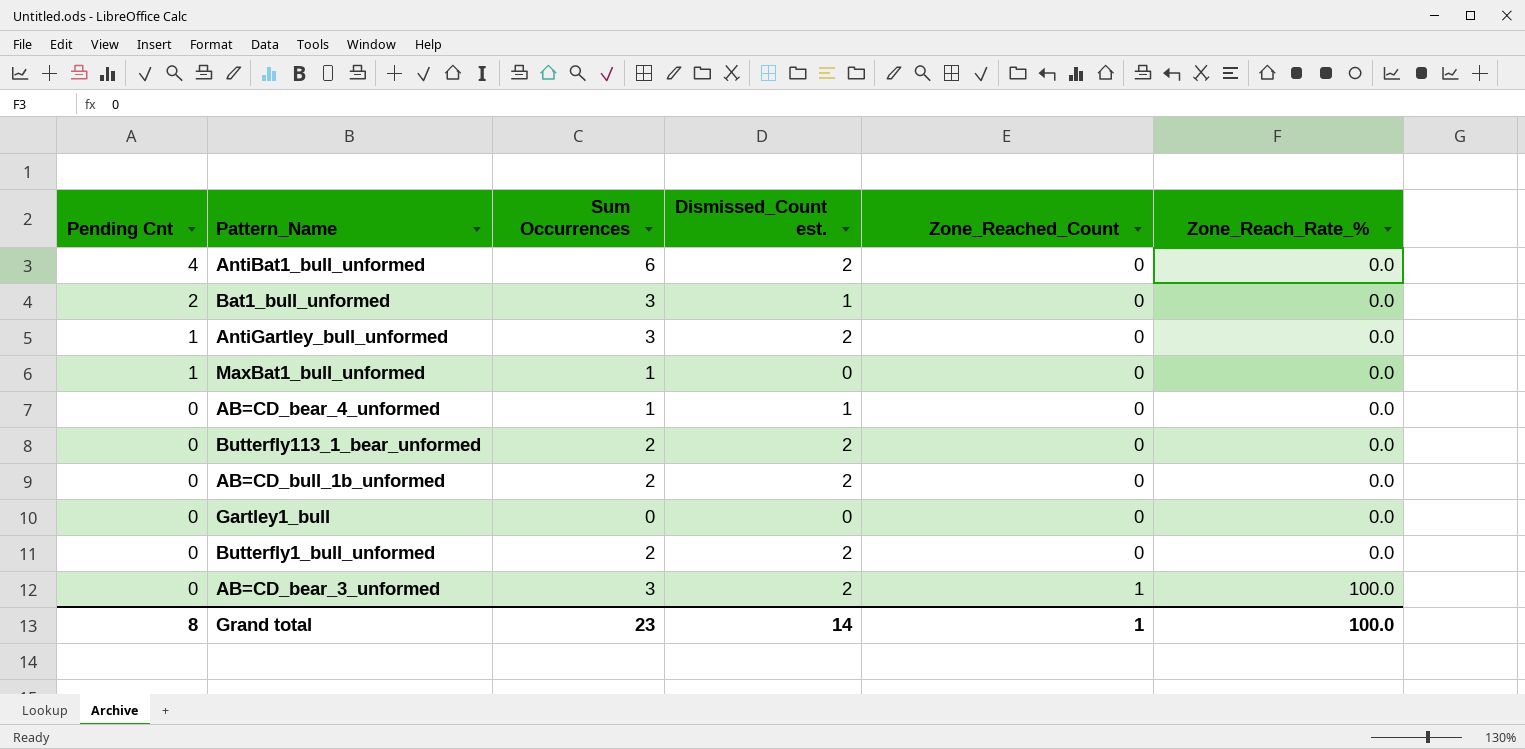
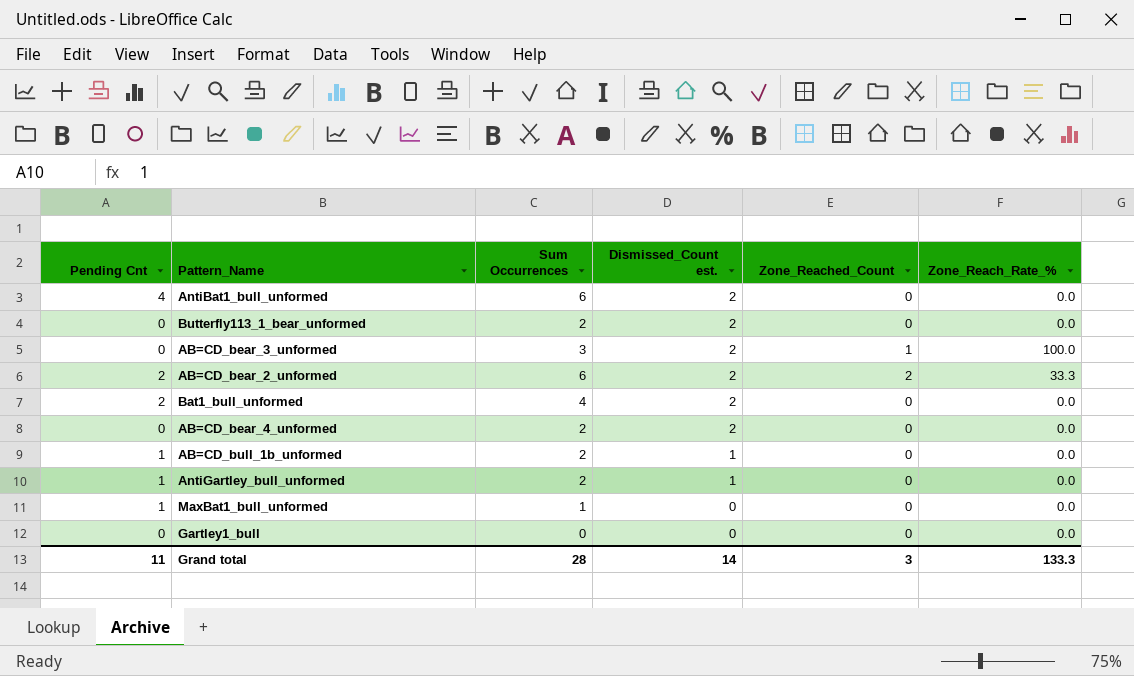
row order: Pending Cnt descending -> Dismissed_Count est. descending
row Butterfly1_bull_unformed: 0 | 2 | 2 | 0 | 0.0 -> none
row AB=CD_bear_2_unformed: none -> 2 | 6 | 2 | 2 | 33.3
Bat1_bull_unformed | Sum Occurrences: 3 -> 4
Bat1_bull_unformed | Dismissed_Count est.: 1 -> 2
AB=CD_bear_4_unformed | Sum Occurrences: 1 -> 2
AB=CD_bear_4_unformed | Dismissed_Count est.: 1 -> 2
AB=CD_bull_1b_unformed | Pending Cnt: 0 -> 1
AB=CD_bull_1b_unformed | Dismissed_Count est.: 2 -> 1
AntiGartley_bull_unformed | Sum Occurrences: 3 -> 2
AntiGartley_bull_unformed | Dismissed_Count est.: 2 -> 1
Grand total | Pending Cnt: 8 -> 11
Grand total | Sum Occurrences: 23 -> 28
Grand total | Zone_Reached_Count: 1 -> 3
Grand total | Zone_Reach_Rate_%: 100.0 -> 133.3

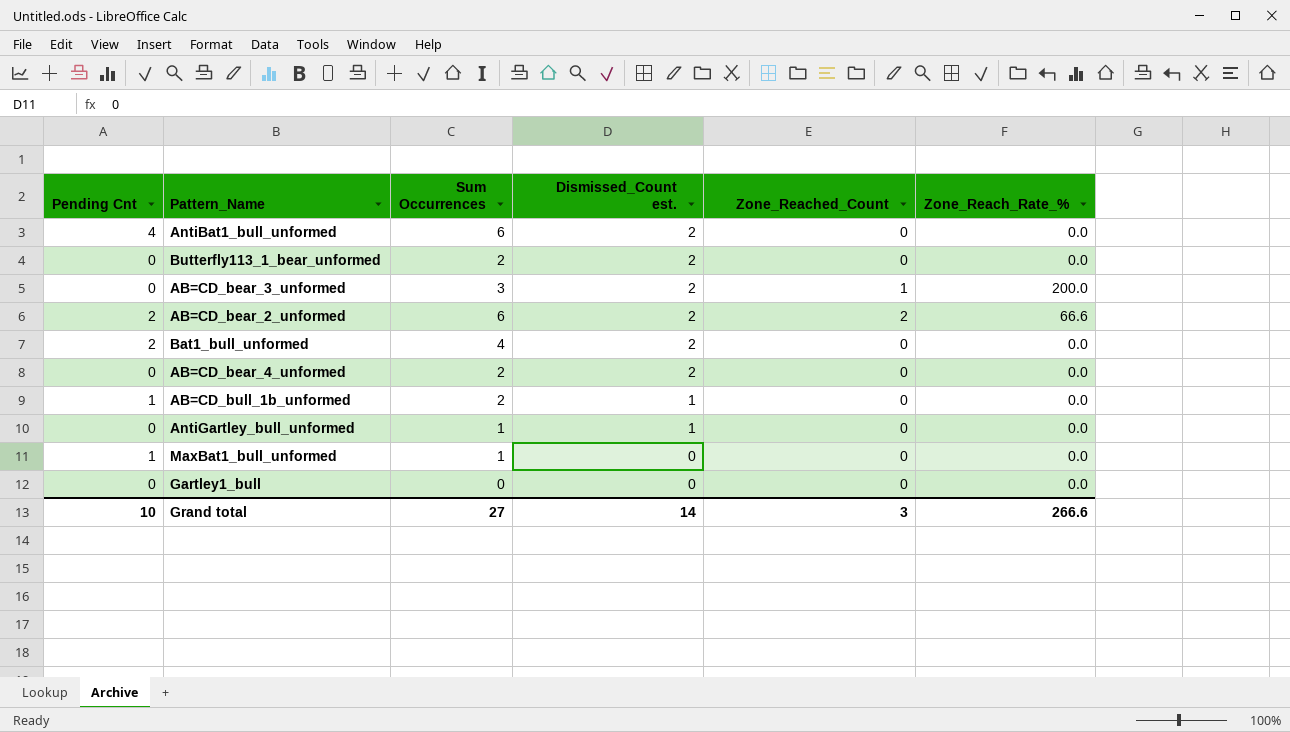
AB=CD_bear_3_unformed | Zone_Reach_Rate_%: 100.0 -> 200.0
AB=CD_bear_2_unformed | Zone_Reach_Rate_%: 33.3 -> 66.6
AntiGartley_bull_unformed | Pending Cnt: 1 -> 0
AntiGartley_bull_unformed | Sum Occurrences: 2 -> 1
Grand total | Pending Cnt: 11 -> 10
Grand total | Sum Occurrences: 28 -> 27
Grand total | Zone_Reach_Rate_%: 133.3 -> 266.6

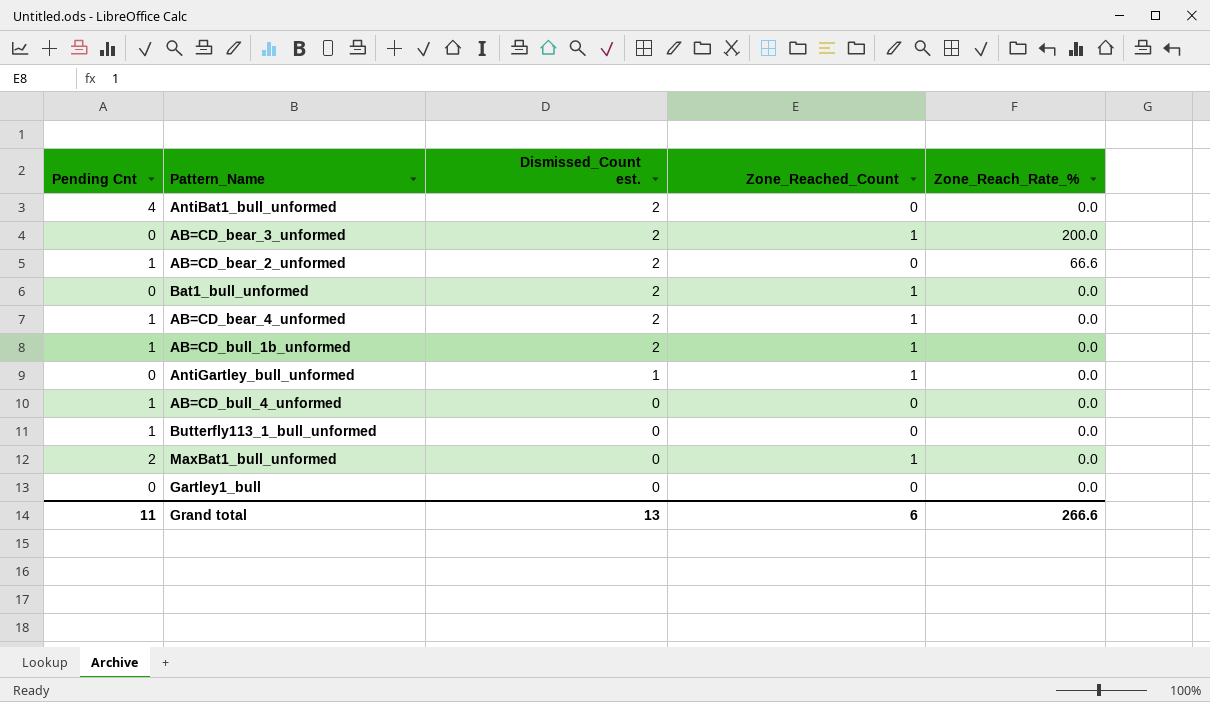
column Sum Occurrences | formula: [Pending Cnt] + [Dismissed_Count est.] + [Zone_Reached_Count] -> none
row Butterfly113_1_bear_unformed: 0 | 2 | 2 | 0 | 0.0 -> none
AB=CD_bear_2_unformed | Pending Cnt: 2 -> 1
AB=CD_bear_2_unformed | Zone_Reached_Count: 2 -> 0
Bat1_bull_unformed | Pending Cnt: 2 -> 0
Bat1_bull_unformed | Zone_Reached_Count: 0 -> 1
AB=CD_bear_4_unformed | Pending Cnt: 0 -> 1
AB=CD_bear_4_unformed | Zone_Reached_Count: 0 -> 1
AB=CD_bull_1b_unformed | Dismissed_Count est.: 1 -> 2
AB=CD_bull_1b_unformed | Zone_Reached_Count: 0 -> 1
AntiGartley_bull_unformed | Zone_Reached_Count: 0 -> 1
row AB=CD_bull_4_unformed: none -> 1 | 0 | 0 | 0.0
row Butterfly113_1_bull_unformed: none -> 1 | 0 | 0 | 0.0
MaxBat1_bull_unformed | Pending Cnt: 1 -> 2
MaxBat1_bull_unformed | Zone_Reached_Count: 0 -> 1
Grand total | Pending Cnt: 10 -> 11
Grand total | Dismissed_Count est.: 14 -> 13
Grand total | Zone_Reached_Count: 3 -> 6

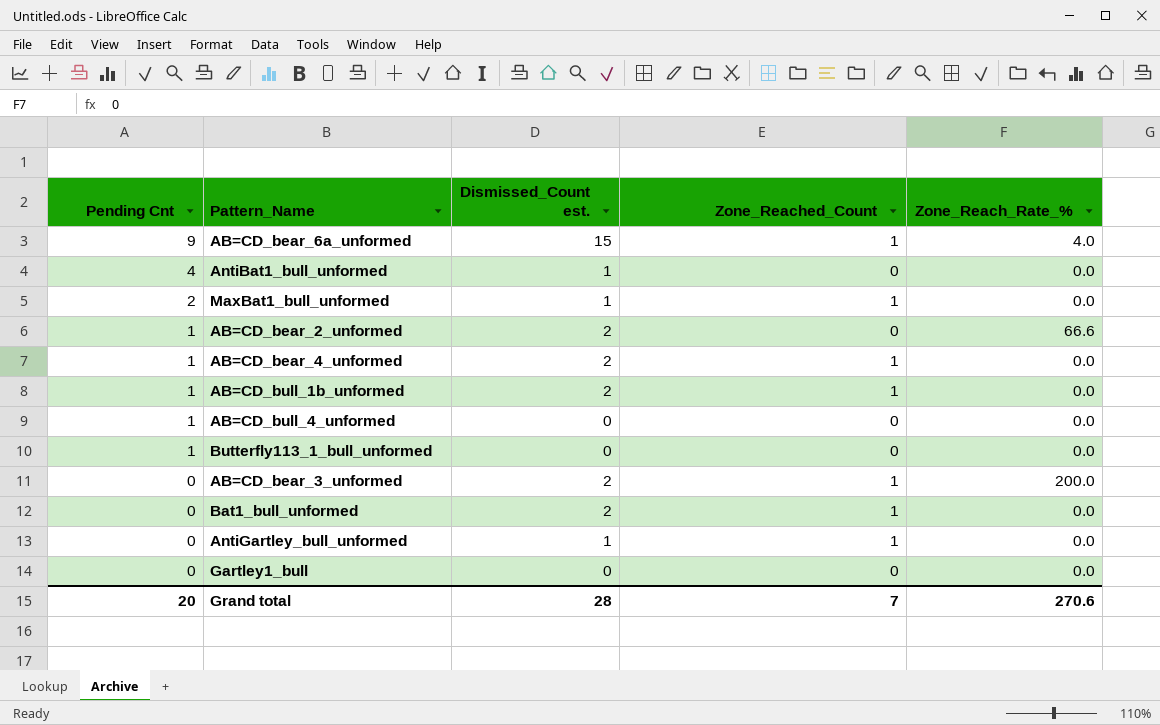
row order: Dismissed_Count est. descending -> Pending Cnt descending
row AB=CD_bear_6a_unformed: none -> 9 | 15 | 1 | 4.0
AntiBat1_bull_unformed | Dismissed_Count est.: 2 -> 1
MaxBat1_bull_unformed | Dismissed_Count est.: 0 -> 1
Grand total | Pending Cnt: 11 -> 20
Grand total | Dismissed_Count est.: 13 -> 28
Grand total | Zone_Reached_Count: 6 -> 7
Grand total | Zone_Reach_Rate_%: 266.6 -> 270.6

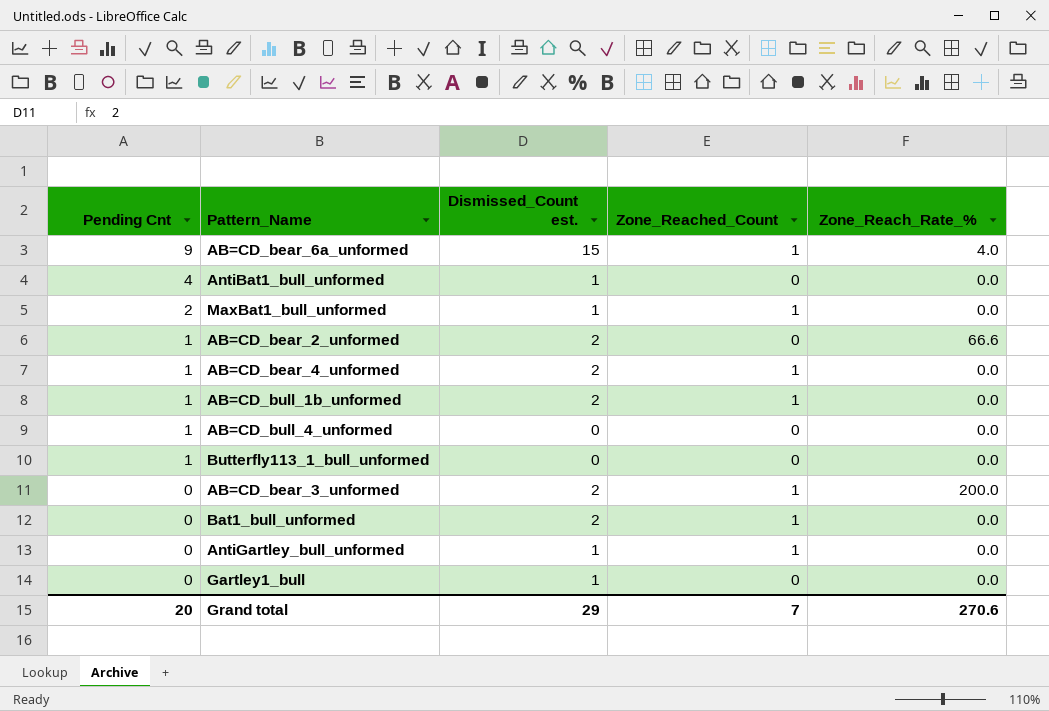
Gartley1_bull | Dismissed_Count est.: 0 -> 1
Grand total | Dismissed_Count est.: 28 -> 29

